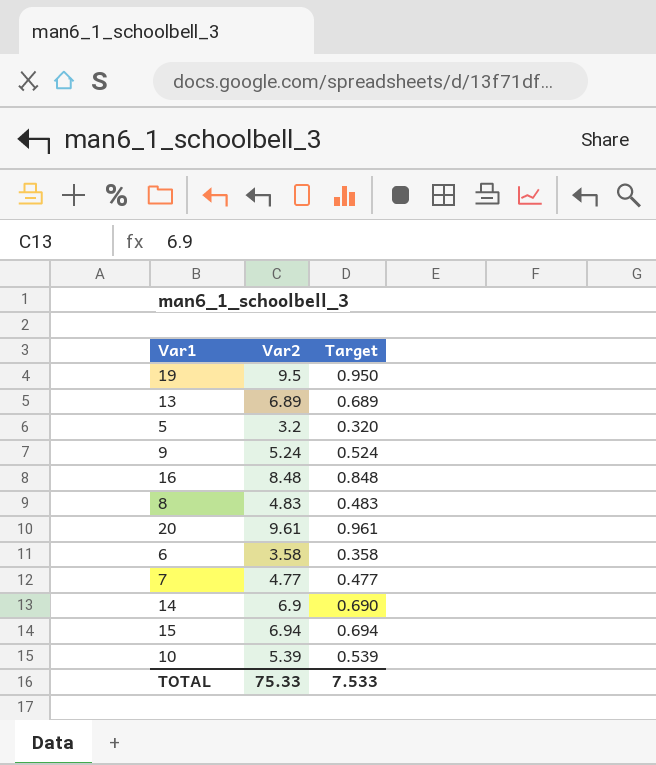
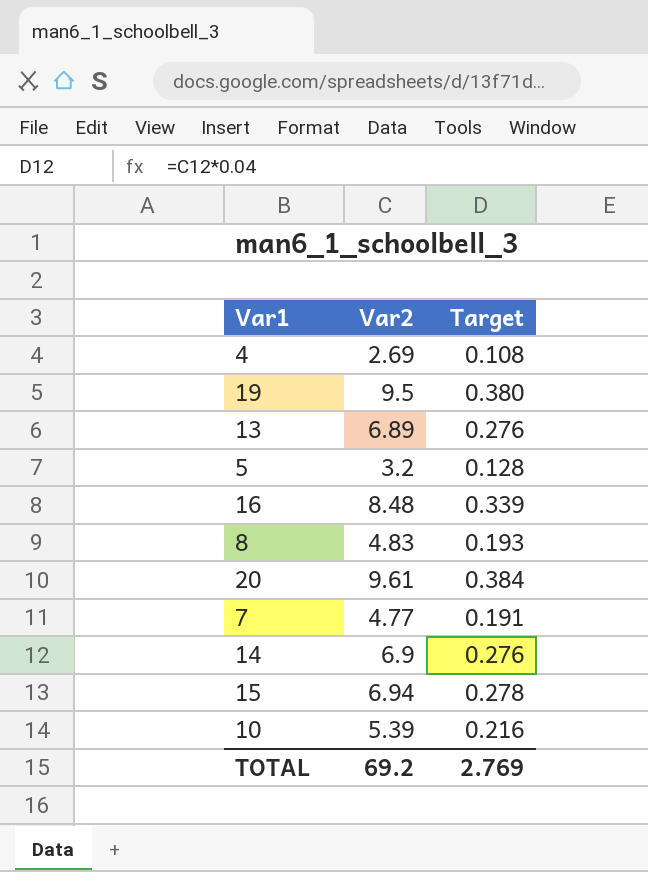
column Target | formula: [Var2] * 0.1 -> [Var2] * 0.04
row 9: 5.24 | 0.524 -> none
row 6: 3.58 | 0.358 -> none
row 4: none -> 2.69 | 0.108
TOTAL | Var2: 75.33 -> 69.2
TOTAL | Target: 7.533 -> 2.769

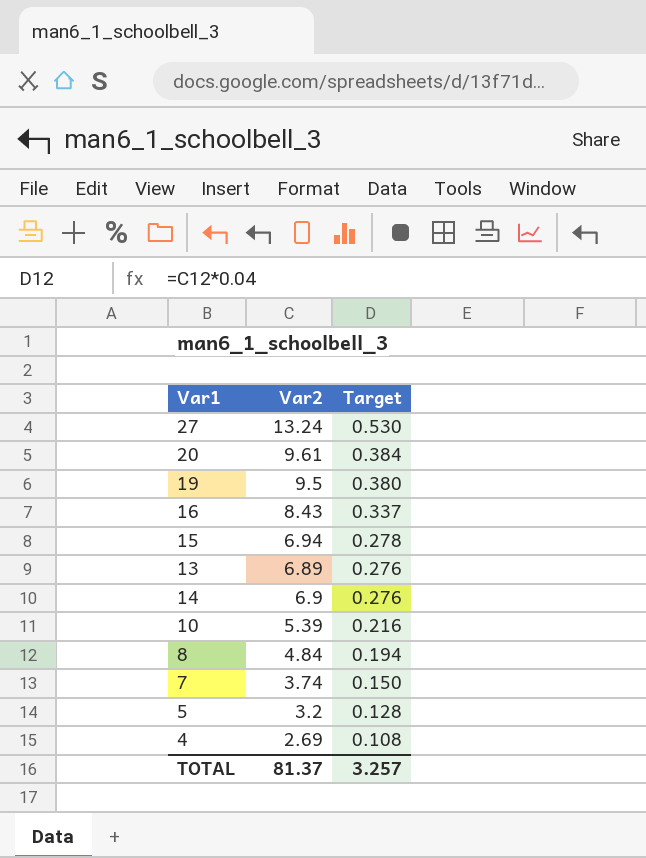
row order: none -> Target descending
row 27: none -> 13.24 | 0.530
16 | Var2: 8.48 -> 8.43
16 | Target: 0.339 -> 0.337
8 | Var2: 4.83 -> 4.84
8 | Target: 0.193 -> 0.194
7 | Var2: 4.77 -> 3.74
7 | Target: 0.191 -> 0.150
TOTAL | Var2: 69.2 -> 81.37
TOTAL | Target: 2.769 -> 3.257

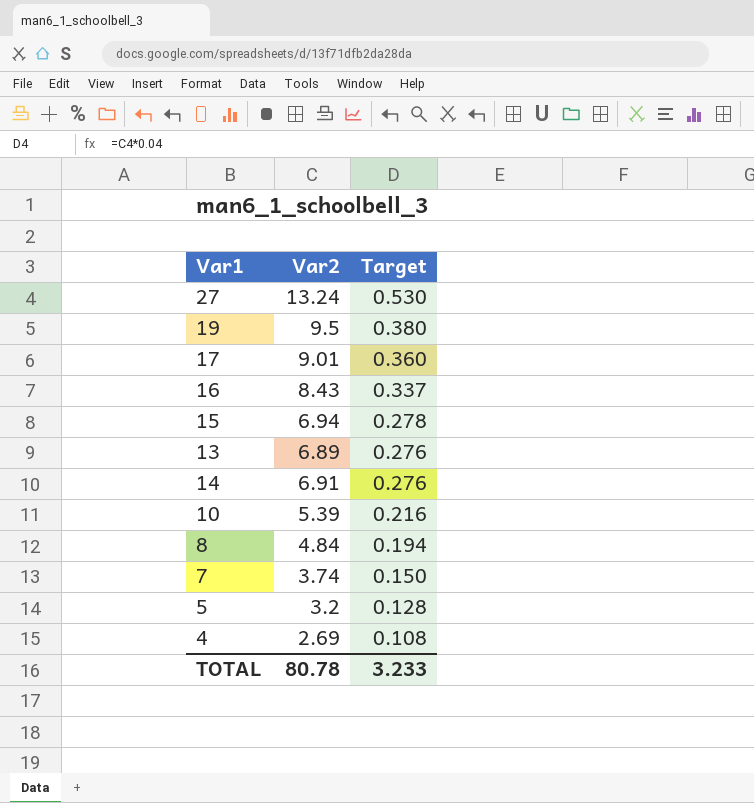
row 20: 9.61 | 0.384 -> none
row 17: none -> 9.01 | 0.360
14 | Var2: 6.9 -> 6.91
TOTAL | Var2: 81.37 -> 80.78
TOTAL | Target: 3.257 -> 3.233

